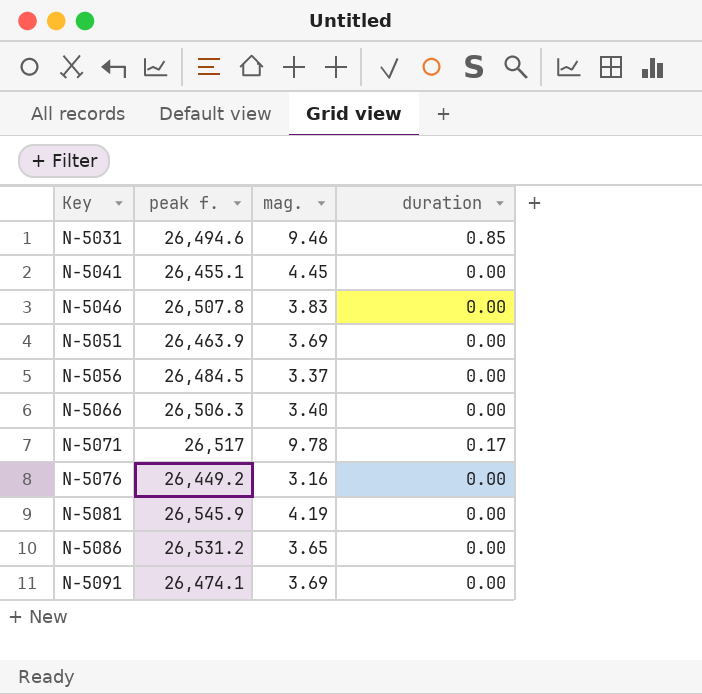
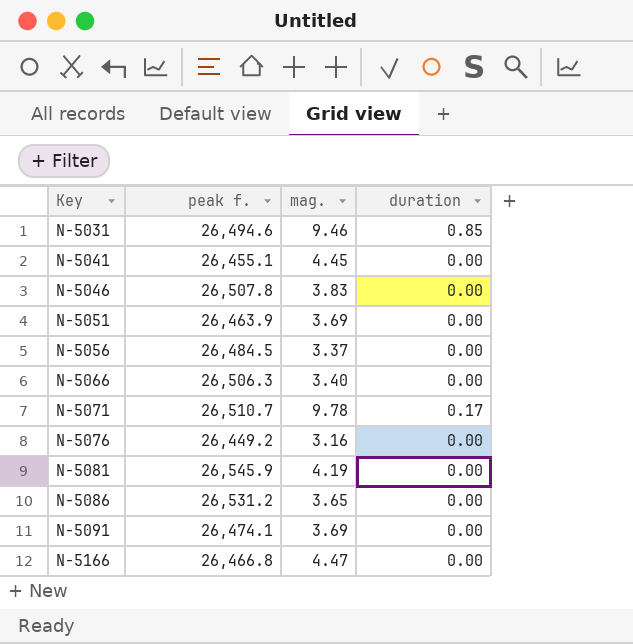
N-5071 | peak f.: 26,517 -> 26,510.7
row N-5166: none -> 26,466.8 | 4.47 | 0.00

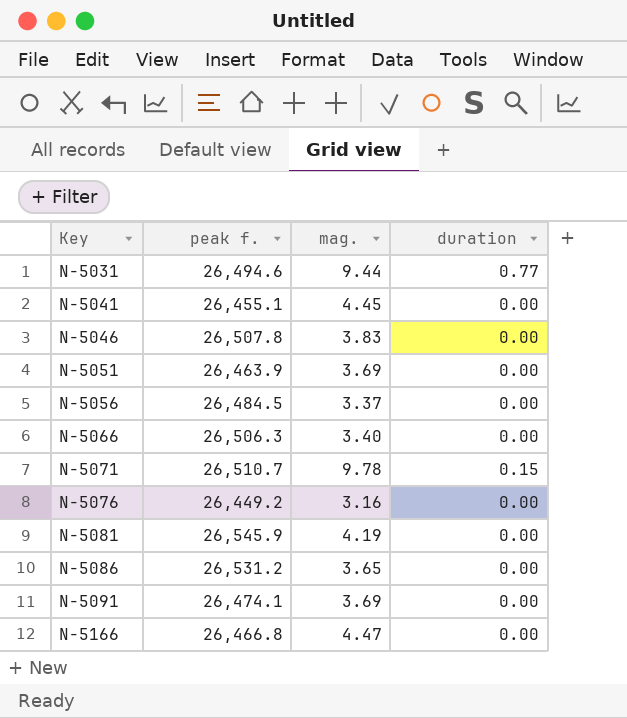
N-5031 | mag.: 9.46 -> 9.44
N-5031 | duration: 0.85 -> 0.77
N-5071 | duration: 0.17 -> 0.15

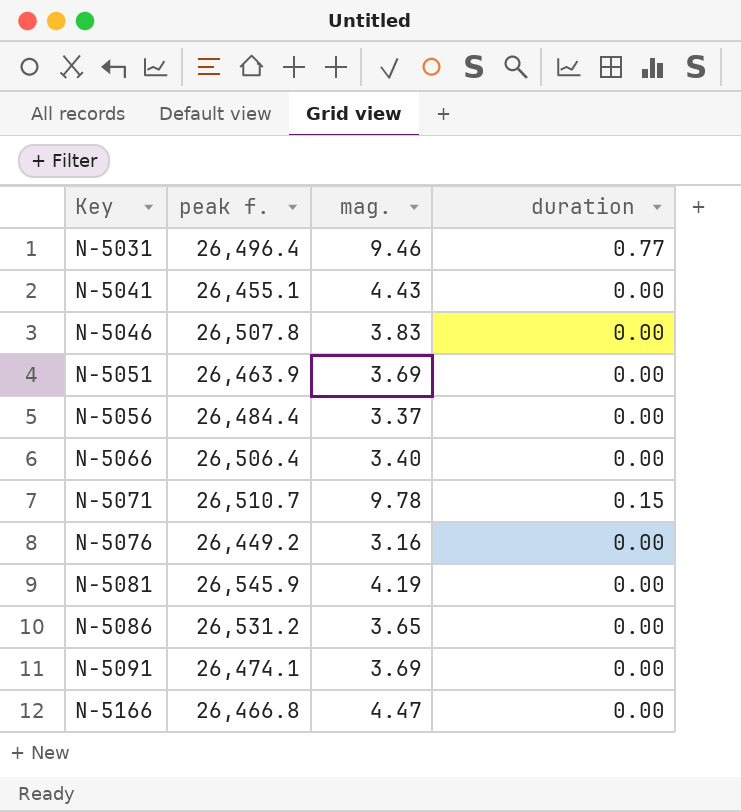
N-5031 | peak f.: 26,494.6 -> 26,496.4
N-5031 | mag.: 9.44 -> 9.46
N-5041 | mag.: 4.45 -> 4.43
N-5056 | peak f.: 26,484.5 -> 26,484.4
N-5066 | peak f.: 26,506.3 -> 26,506.4

